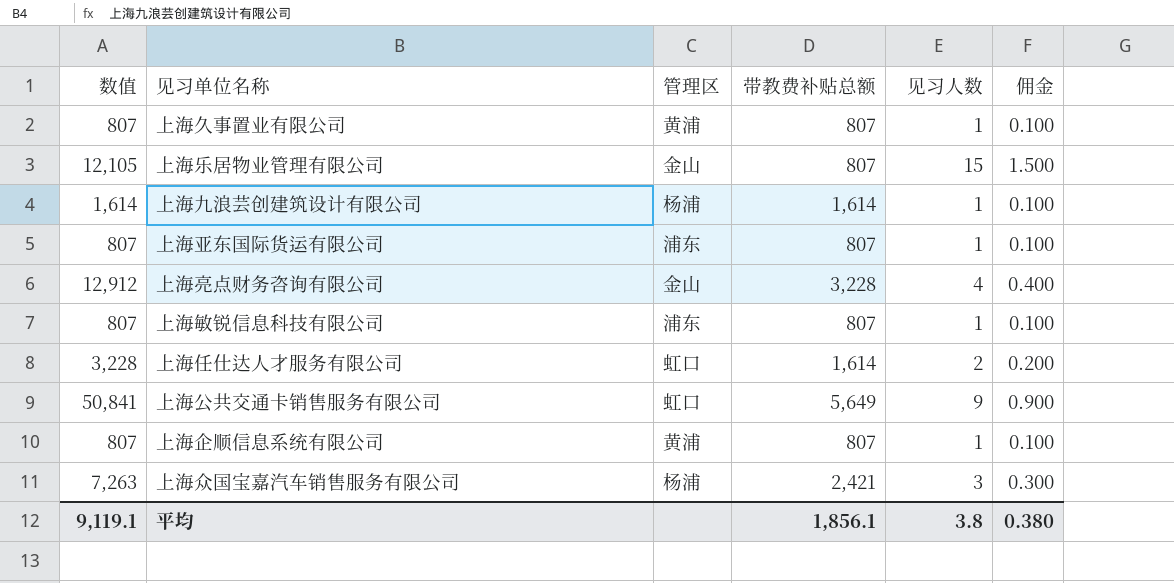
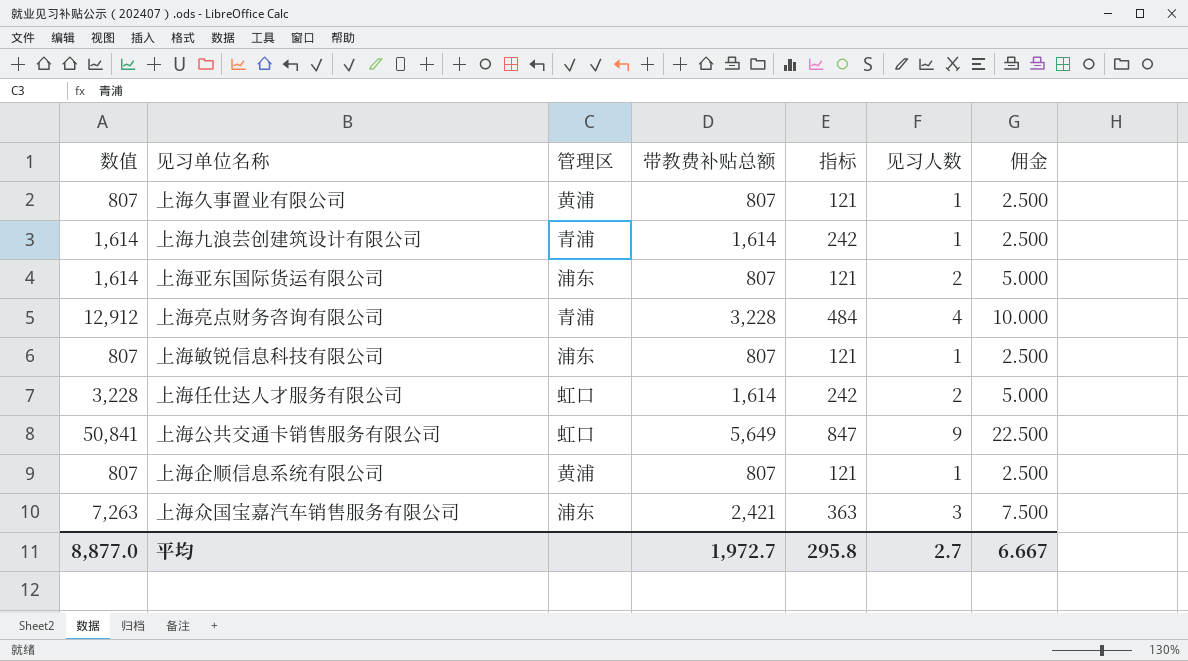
column 指标 | formula: none -> [带教费补贴总额] * 0.15
column 佣金 | formula: [见习人数] * 0.1 -> [见习人数] * 2.5
row 上海乐居物业管理有限公司: 12,105 | 金山 | 807 | 15 | 1.500 -> none
上海九浪芸创建筑设计有限公司 | 管理区: 杨浦 -> 青浦
上海亚东国际货运有限公司 | 数值: 807 -> 1,614
上海亚东国际货运有限公司 | 见习人数: 1 -> 2
上海亮点财务咨询有限公司 | 管理区: 金山 -> 青浦
上海众国宝嘉汽车销售服务有限公司 | 管理区: 杨浦 -> 浦东
平均 | 数值: 9,119.1 -> 8,877.0
平均 | 带教费补贴总额: 1,856.1 -> 1,972.7
平均 | 见习人数: 3.8 -> 2.7
平均 | 佣金: 0.380 -> 6.667

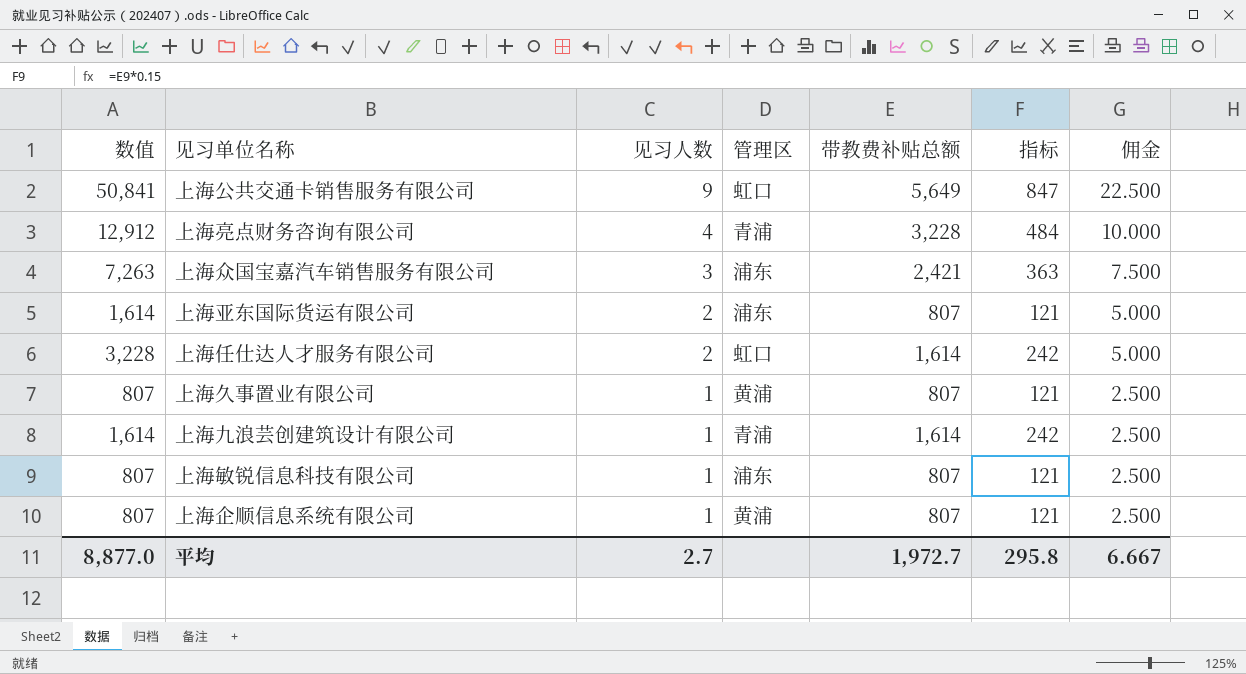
row order: none -> 见习人数 descending
column 见习人数 | position: 6 -> 3

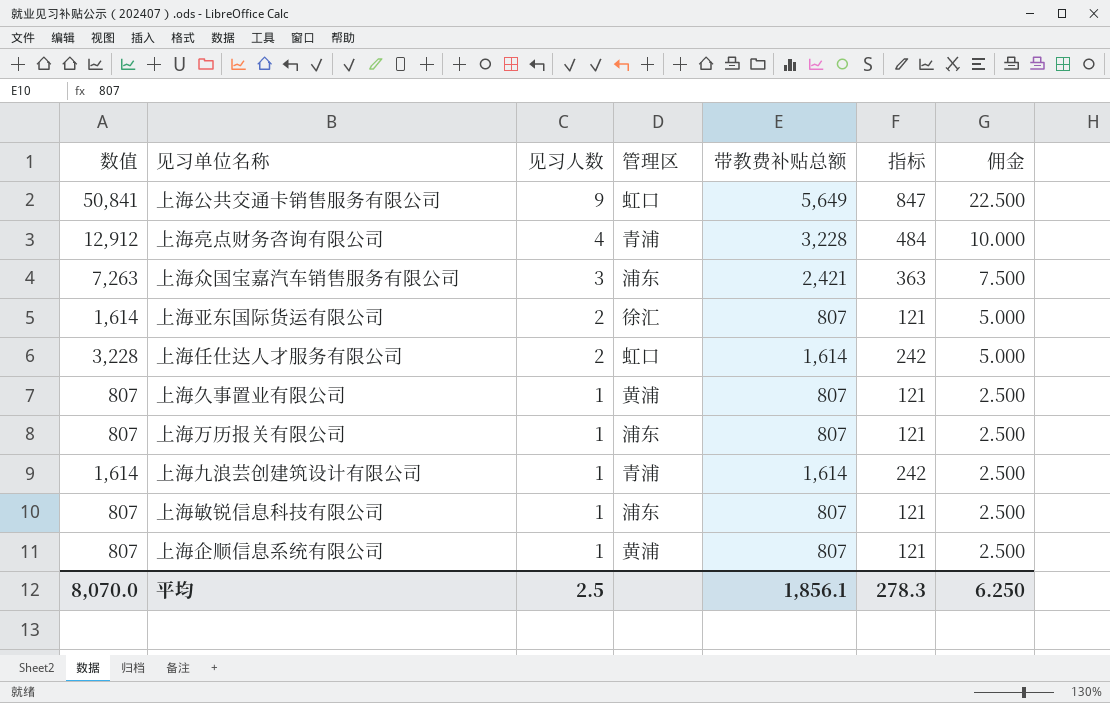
上海亚东国际货运有限公司 | 管理区: 浦东 -> 徐汇
row 上海万历报关有限公司: none -> 807 | 1 | 浦东 | 807 | 121 | 2.500
平均 | 数值: 8,877.0 -> 8,070.0
平均 | 见习人数: 2.7 -> 2.5
平均 | 带教费补贴总额: 1,972.7 -> 1,856.1
平均 | 指标: 295.8 -> 278.3
平均 | 佣金: 6.667 -> 6.250

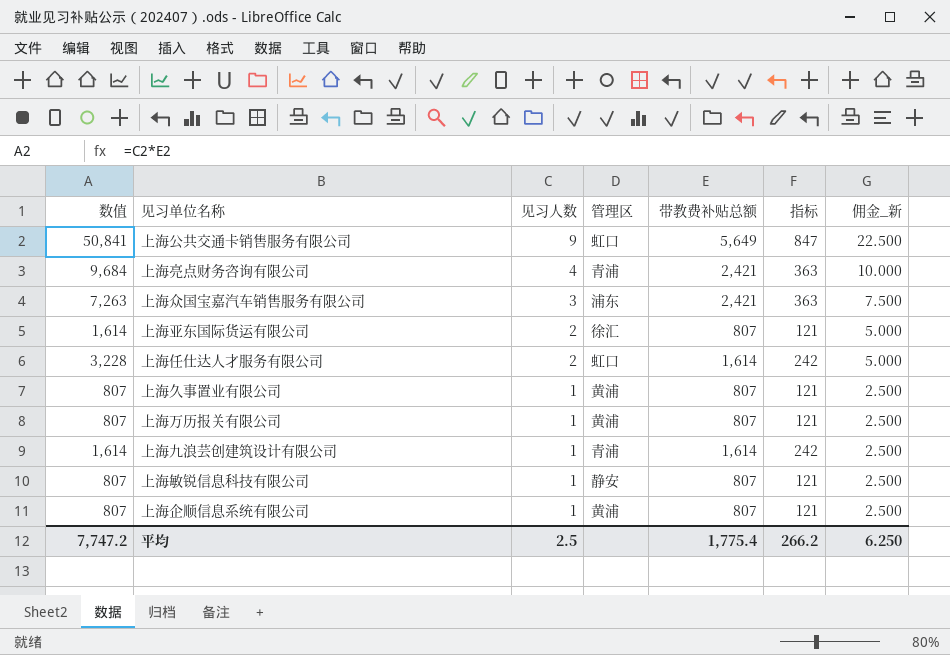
column name: 佣金 -> 佣金_新
上海亮点财务咨询有限公司 | 数值: 12,912 -> 9,684
上海亮点财务咨询有限公司 | 带教费补贴总额: 3,228 -> 2,421
上海亮点财务咨询有限公司 | 指标: 484 -> 363
上海万历报关有限公司 | 管理区: 浦东 -> 黄浦
上海敏锐信息科技有限公司 | 管理区: 浦东 -> 静安
平均 | 数值: 8,070.0 -> 7,747.2
平均 | 带教费补贴总额: 1,856.1 -> 1,775.4
平均 | 指标: 278.3 -> 266.2

